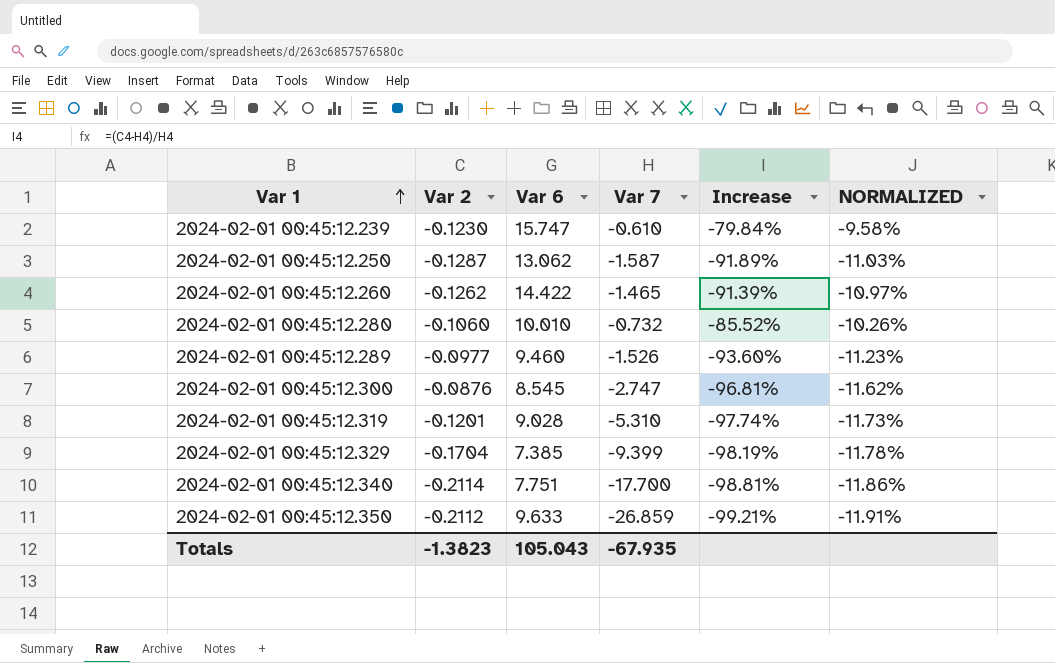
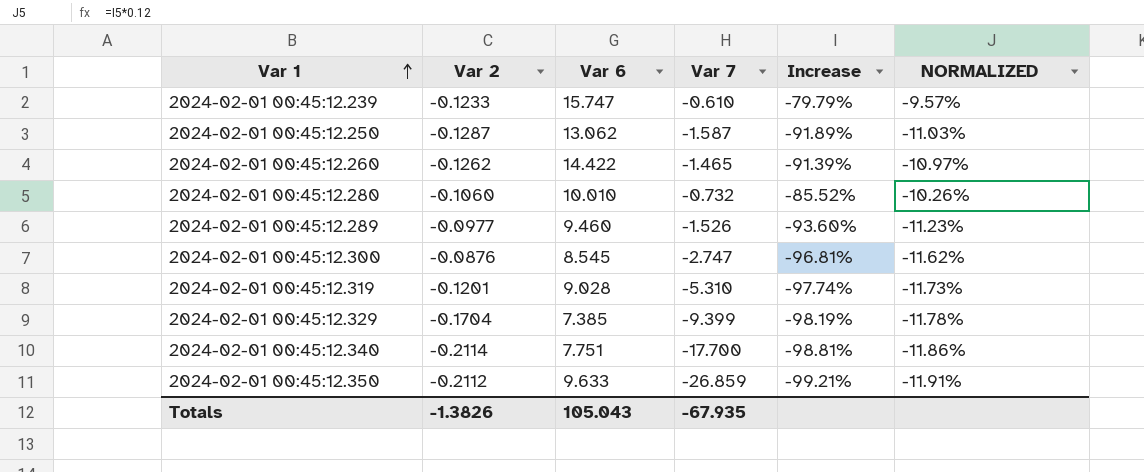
2024-02-01 00:45:12.239 | Var 2: -0.1230 -> -0.1233
2024-02-01 00:45:12.239 | Increase: -79.84% -> -79.79%
2024-02-01 00:45:12.239 | NORMALIZED: -9.58% -> -9.57%
Totals | Var 2: -1.3823 -> -1.3826

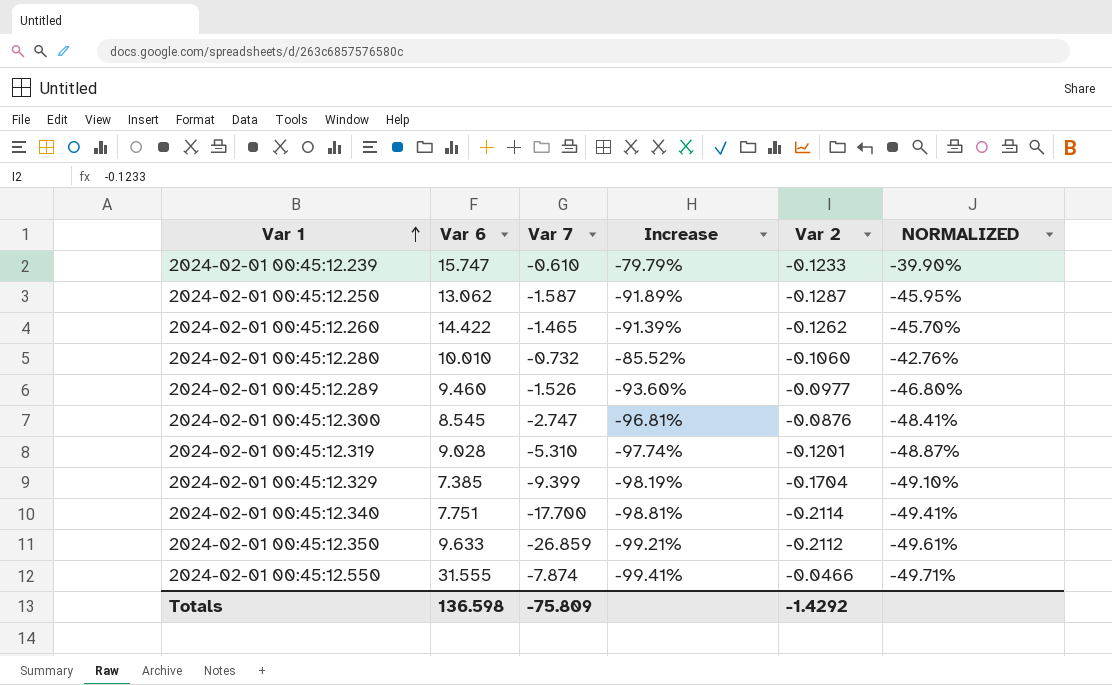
column Var 2 | position: 2 -> 5
column NORMALIZED | formula: [Increase] * 0.12 -> [Increase] * 0.5
row 2024-02-01 00:45:12.550: none -> 31.555 | -7.874 | -99.41% | -0.0466 | -49.71%
Totals | Var 6: 105.043 -> 136.598
Totals | Var 7: -67.935 -> -75.809
Totals | Var 2: -1.3826 -> -1.4292

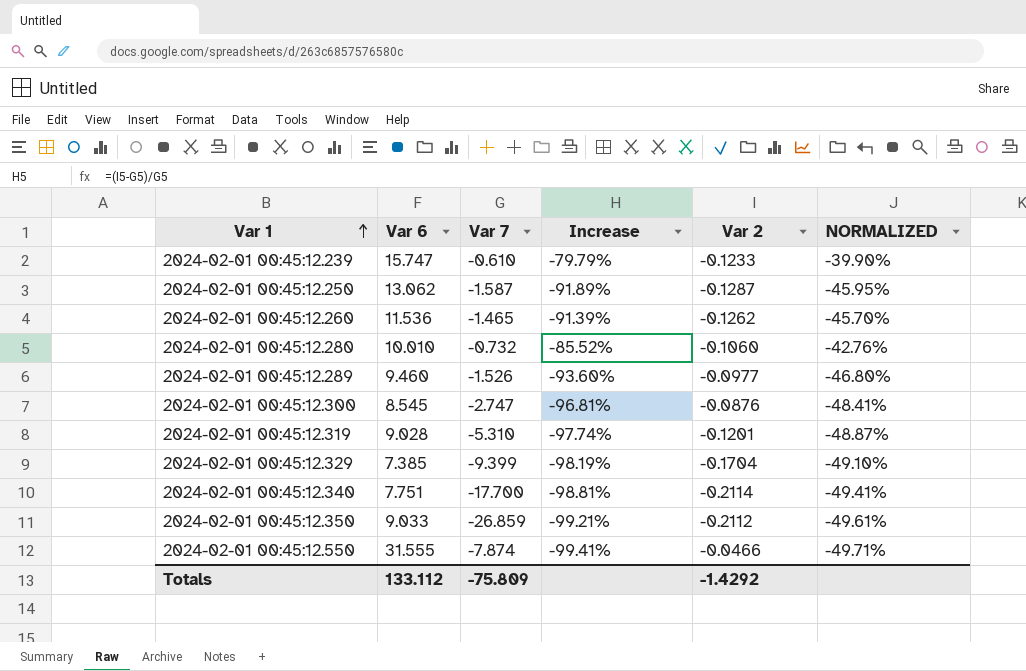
2024-02-01 00:45:12.260 | Var 6: 14.422 -> 11.536
2024-02-01 00:45:12.350 | Var 6: 9.633 -> 9.033
Totals | Var 6: 136.598 -> 133.112

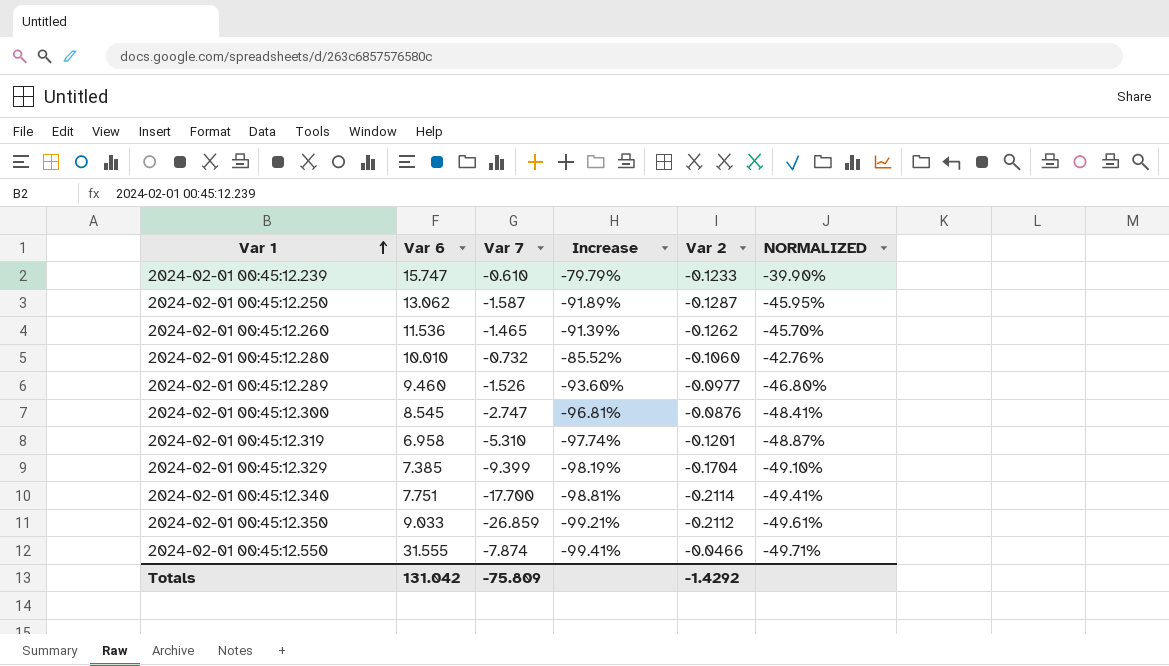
2024-02-01 00:45:12.319 | Var 6: 9.028 -> 6.958
Totals | Var 6: 133.112 -> 131.042

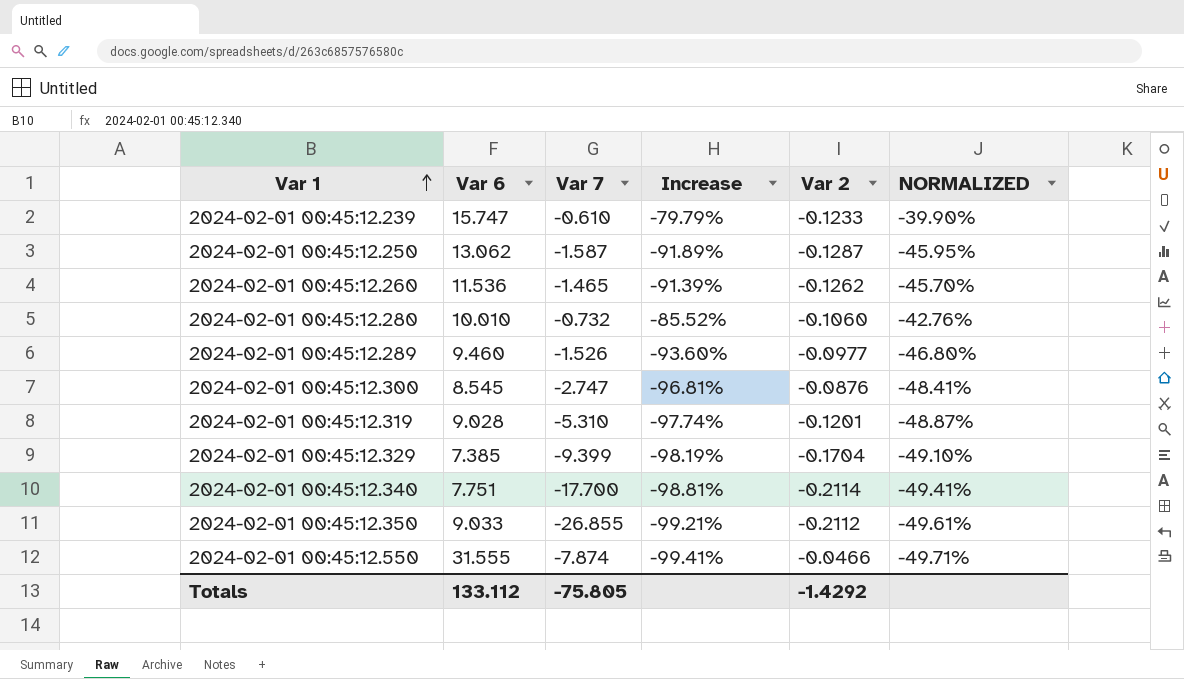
2024-02-01 00:45:12.319 | Var 6: 6.958 -> 9.028
2024-02-01 00:45:12.350 | Var 7: -26.859 -> -26.855
Totals | Var 6: 131.042 -> 133.112
Totals | Var 7: -75.809 -> -75.805

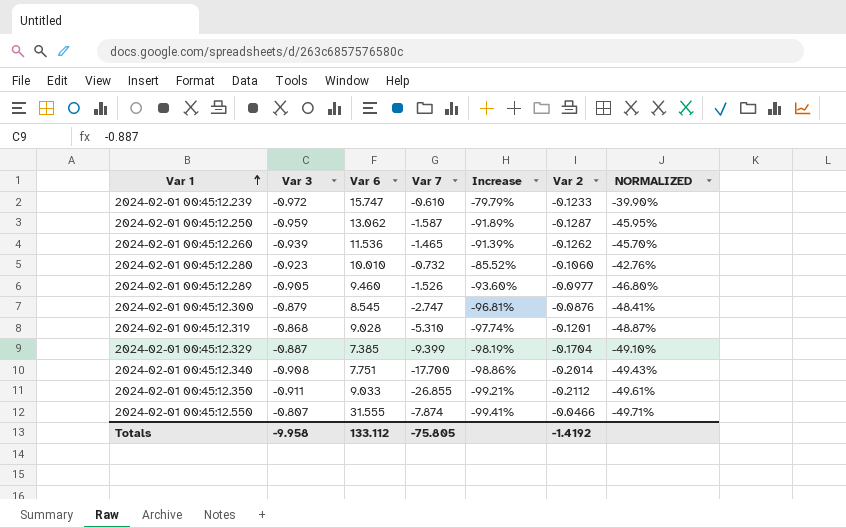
column Var 3 | position: none -> 2
2024-02-01 00:45:12.340 | Increase: -98.81% -> -98.86%
2024-02-01 00:45:12.340 | Var 2: -0.2114 -> -0.2014
2024-02-01 00:45:12.340 | NORMALIZED: -49.41% -> -49.43%
Totals | Var 2: -1.4292 -> -1.4192

